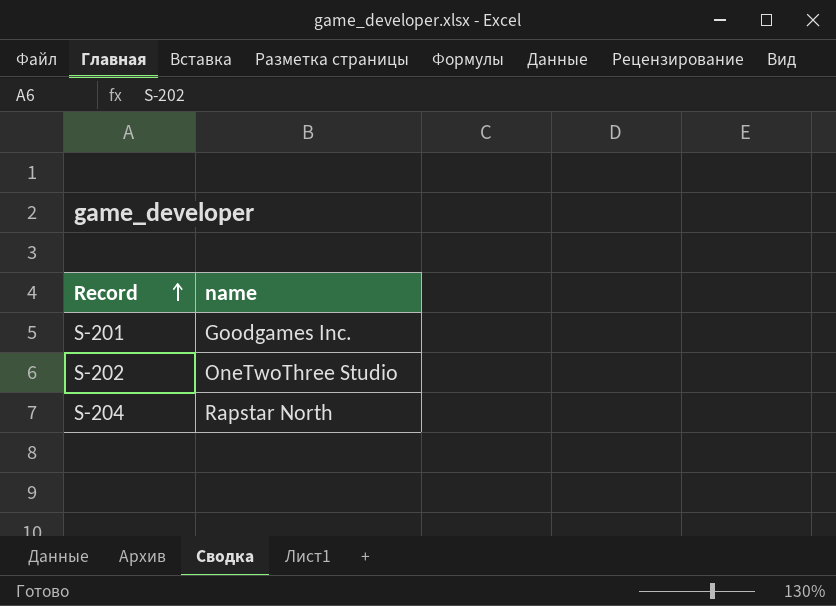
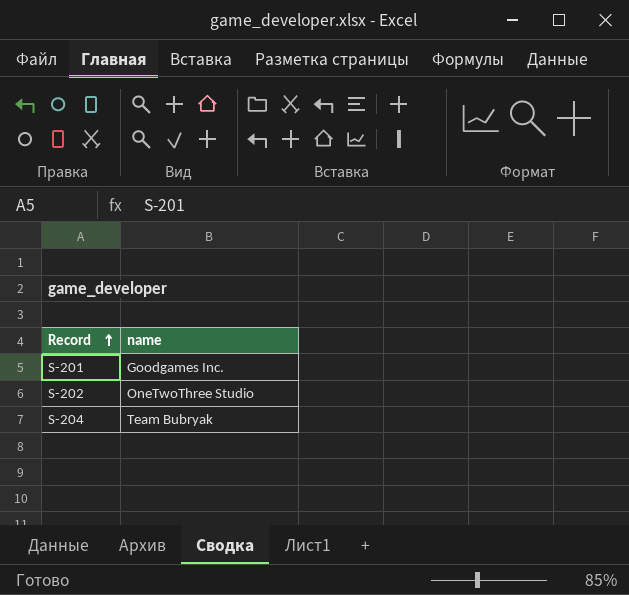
S-204 | name: Rapstar North -> Team Bubryak

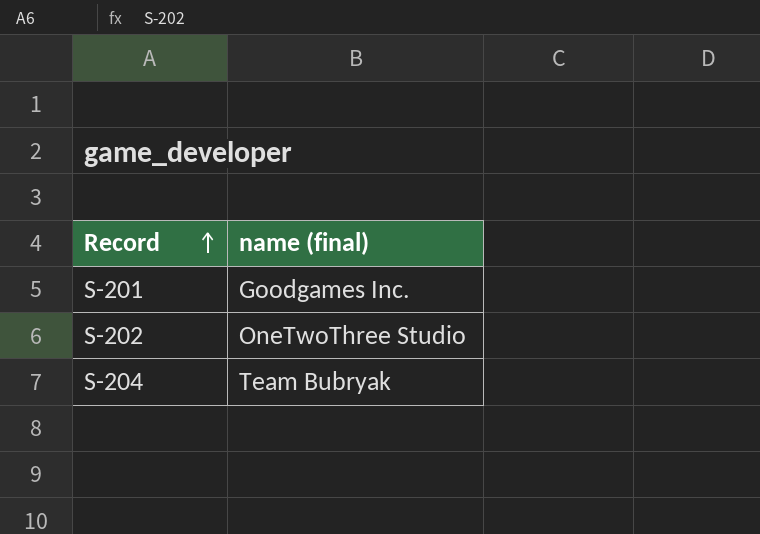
column name: name -> name (final)

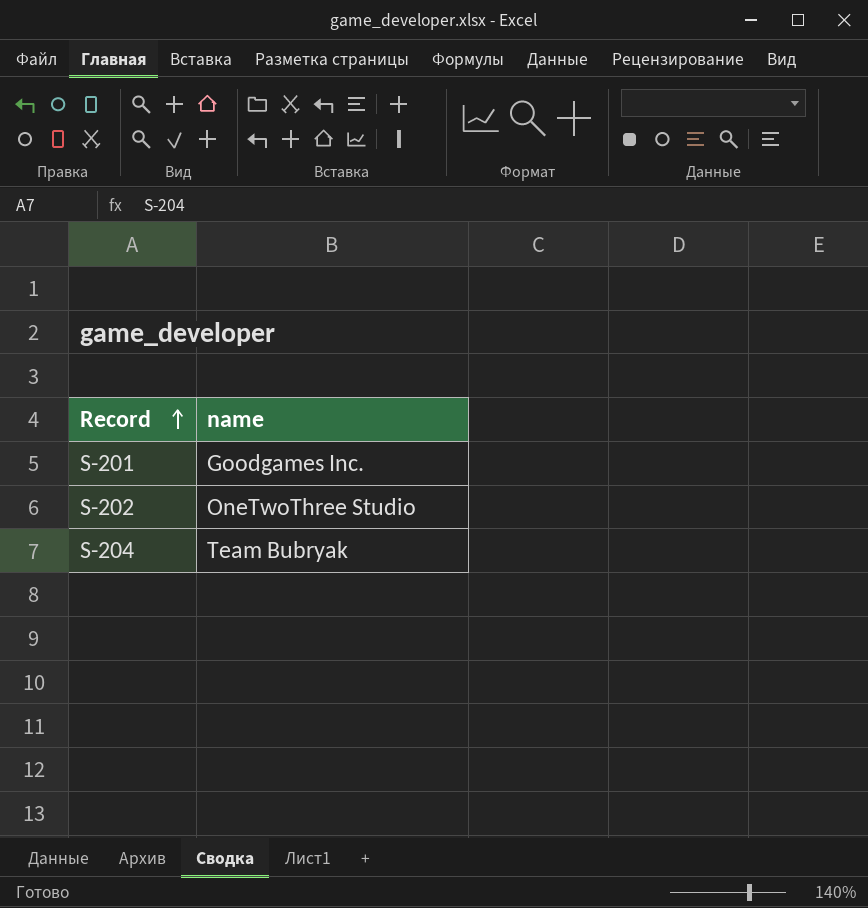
column name: name (final) -> name

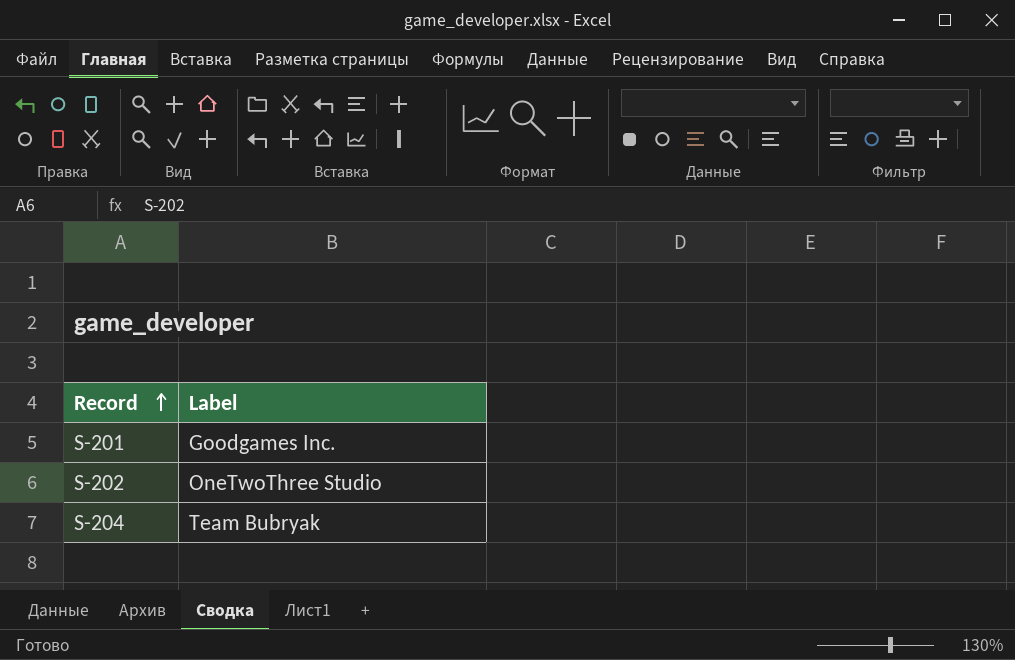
column name: name -> Label

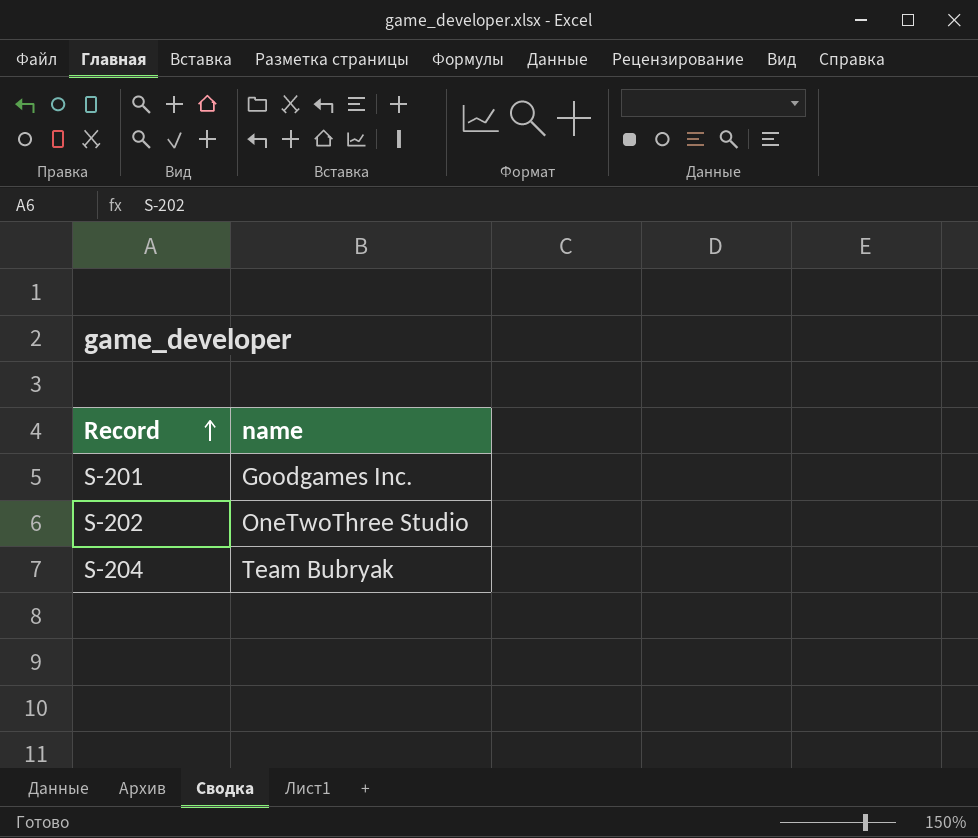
column name: Label -> name

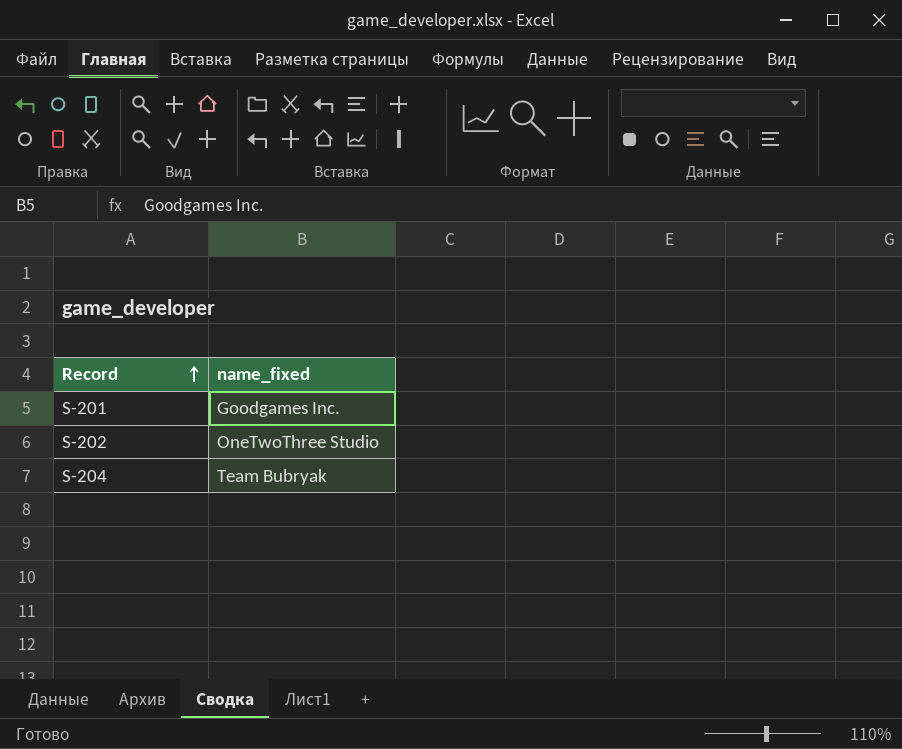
column name: name -> name_fixed

